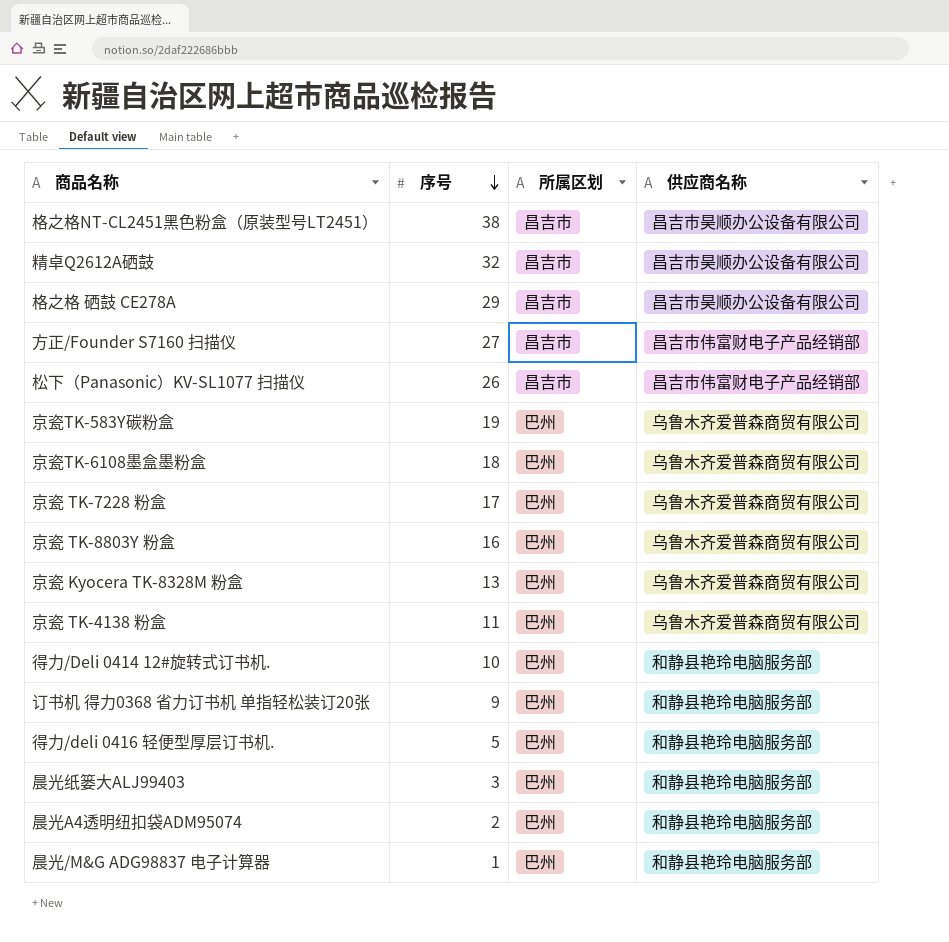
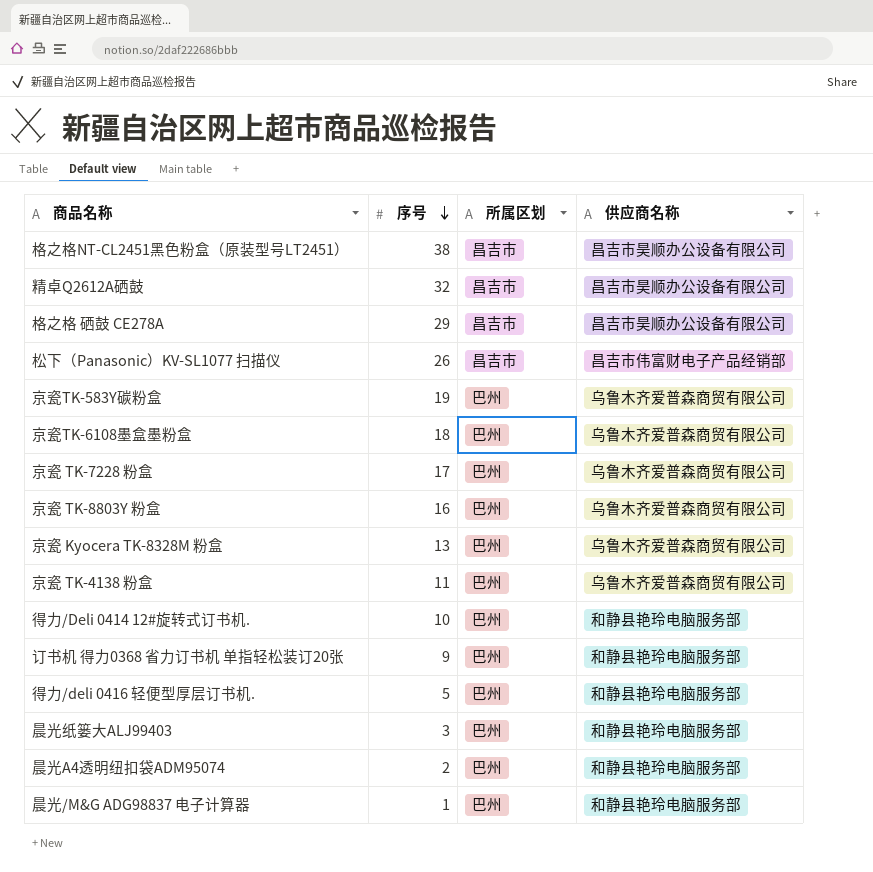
row 方正/Founder S7160 扫描仪: 27 | 昌吉市 | 昌吉市伟富财电子产品经销部 -> none

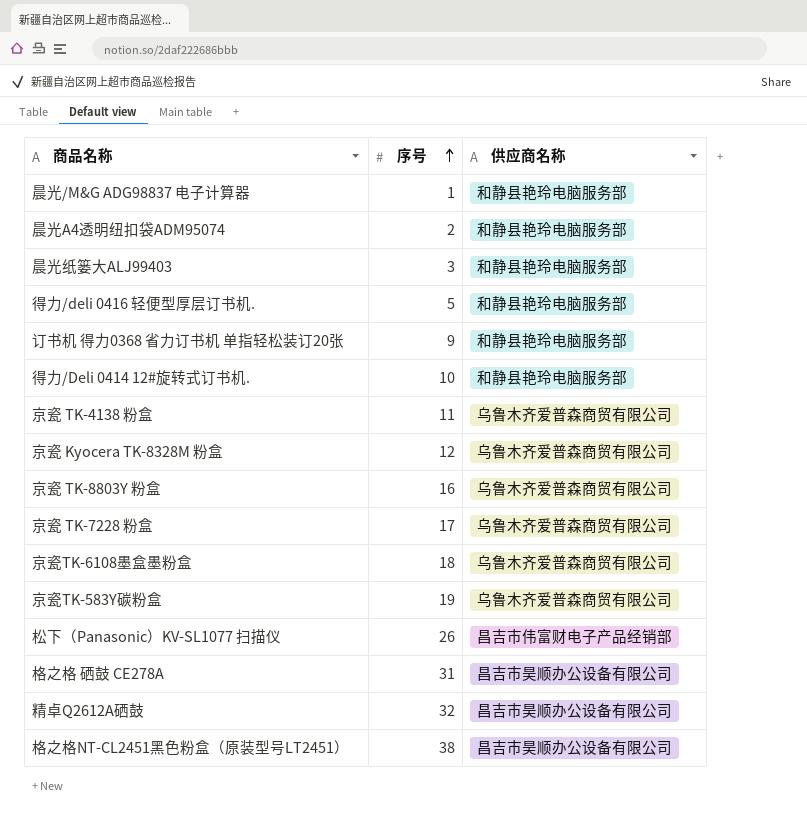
row order: 序号 descending -> 序号 ascending
column 所属区划 | position: 3 -> none
京瓷 Kyocera TK-8328M 粉盒 | 序号: 13 -> 12
格之格 硒鼓 CE278A | 序号: 29 -> 31

